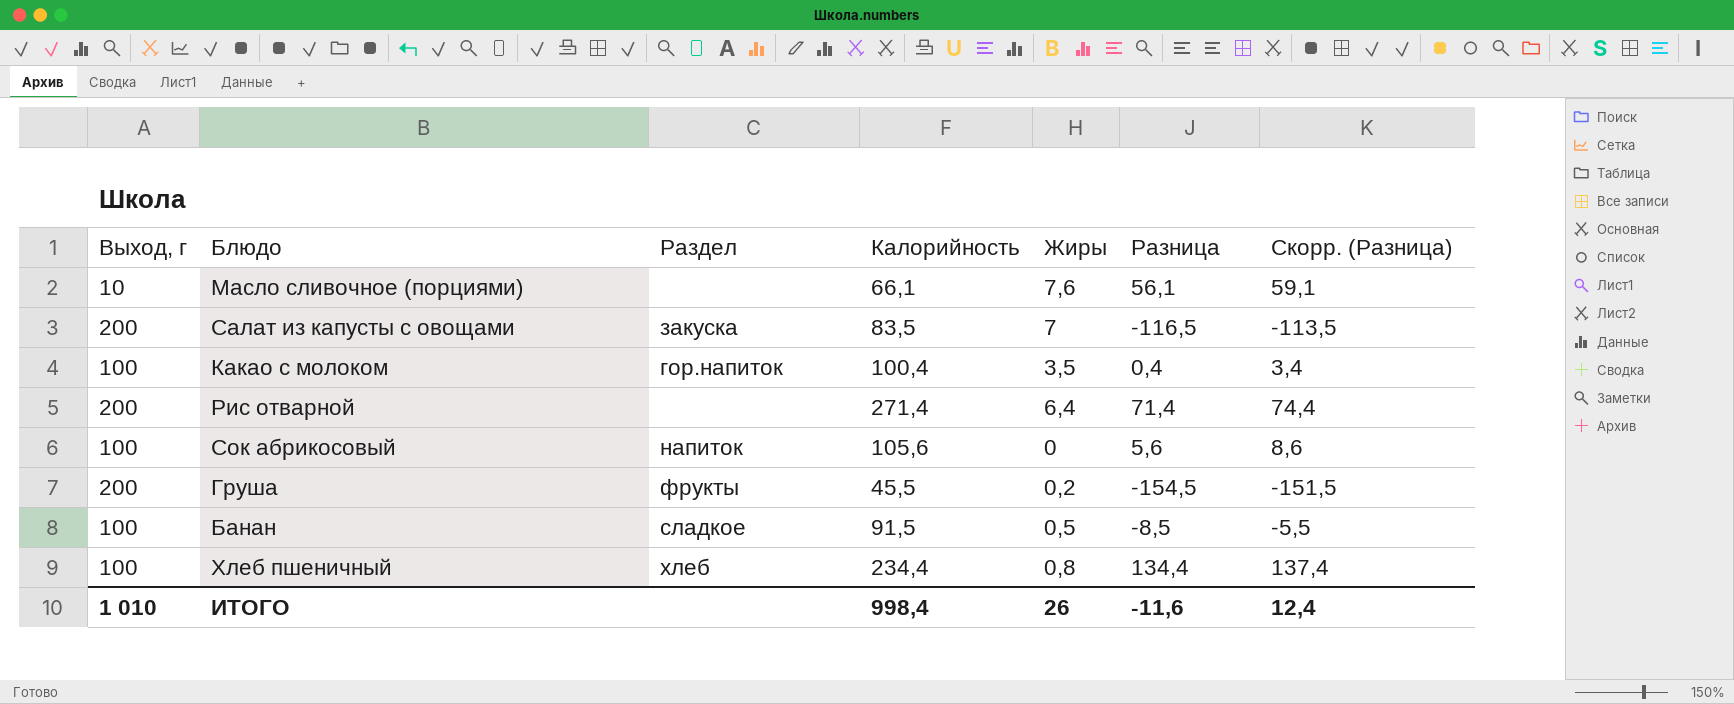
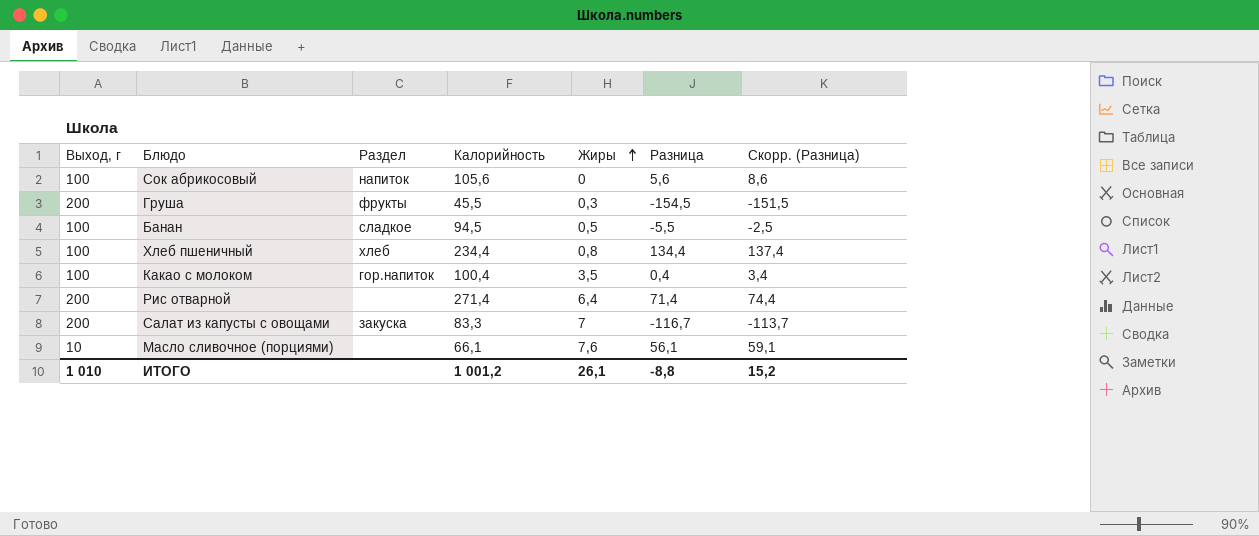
row order: none -> Жиры ascending
Груша | Жиры: 0,2 -> 0,3
Банан | Калорийность: 91,5 -> 94,5
Банан | Разница: -8,5 -> -5,5
Банан | Скорр. (Разница): -5,5 -> -2,5
Салат из капусты с овощами | Калорийность: 83,5 -> 83,3
Салат из капусты с овощами | Разница: -116,5 -> -116,7
Салат из капусты с овощами | Скорр. (Разница): -113,5 -> -113,7
ИТОГО | Калорийность: 998,4 -> 1 001,2
ИТОГО | Жиры: 26 -> 26,1
ИТОГО | Разница: -11,6 -> -8,8
ИТОГО | Скорр. (Разница): 12,4 -> 15,2

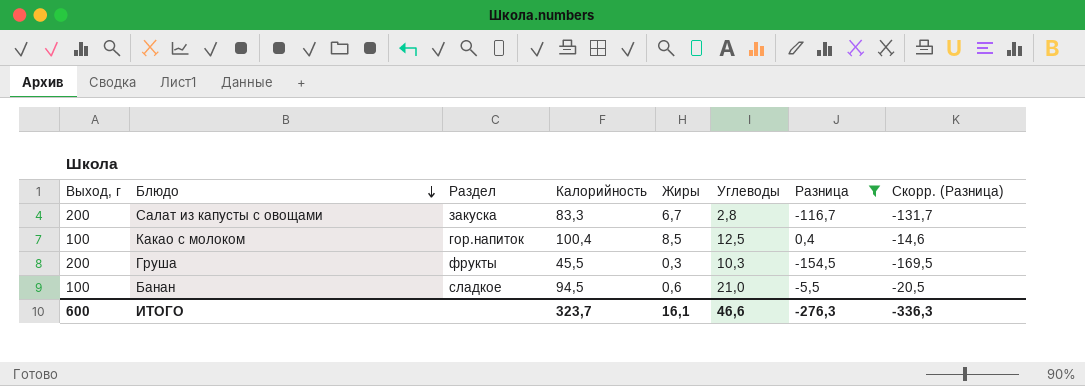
filter: none -> Разница <= 0,4
row order: Жиры ascending -> Блюдо descending
column Углеводы | position: none -> 6
column Скорр. (Разница) | formula: [Разница] + 3 -> [Разница] - 15
Салат из капусты с овощами | Жиры: 7 -> 6,7
Какао с молоком | Жиры: 3,5 -> 8,5
Банан | Жиры: 0,5 -> 0,6
ИТОГО | Выход, г: 1 010 -> 600
ИТОГО | Калорийность: 1 001,2 -> 323,7
ИТОГО | Жиры: 26,1 -> 16,1
ИТОГО | Разница: -8,8 -> -276,3
ИТОГО | Скорр. (Разница): 15,2 -> -336,3

